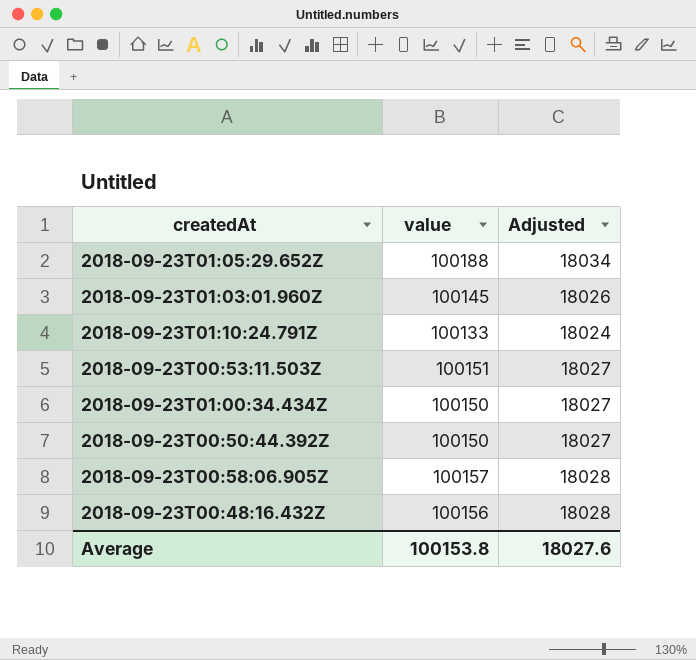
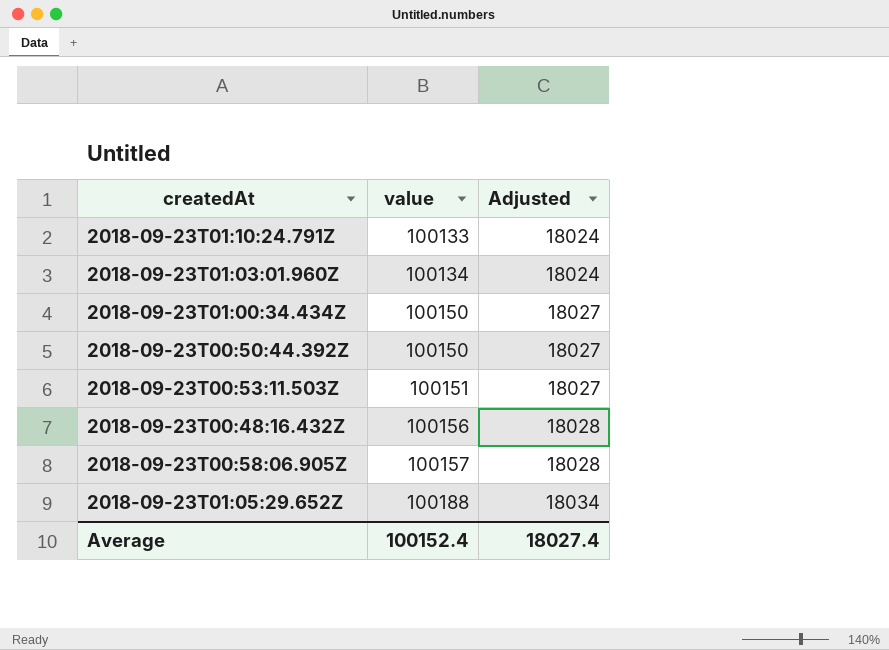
row order: none -> value ascending
2018-09-23T01:03:01.960Z | value: 100145 -> 100134
2018-09-23T01:03:01.960Z | Adjusted: 18026 -> 18024
Average | value: 100153.8 -> 100152.4
Average | Adjusted: 18027.6 -> 18027.4

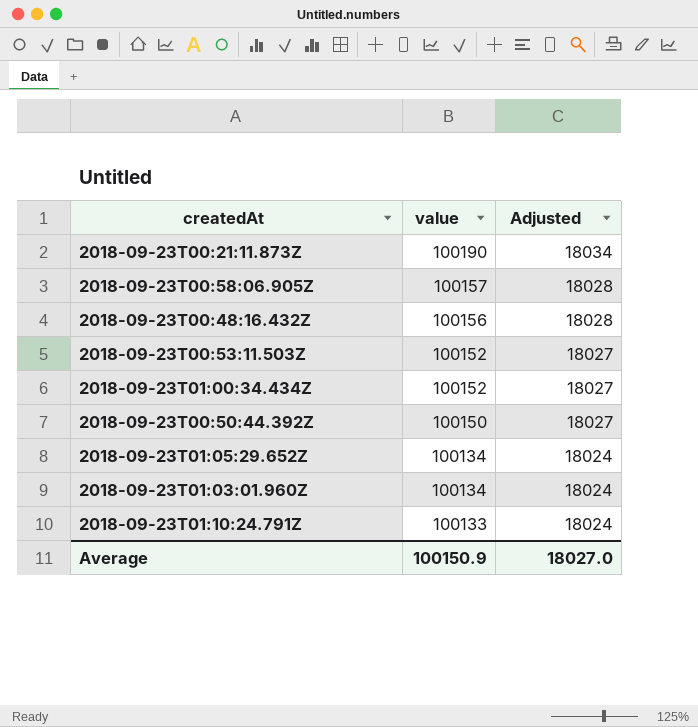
row order: value ascending -> value descending
row 2018-09-23T00:21:11.873Z: none -> 100190 | 18034
2018-09-23T00:53:11.503Z | value: 100151 -> 100152
2018-09-23T01:00:34.434Z | value: 100150 -> 100152
2018-09-23T01:05:29.652Z | value: 100188 -> 100134
2018-09-23T01:05:29.652Z | Adjusted: 18034 -> 18024
Average | value: 100152.4 -> 100150.9
Average | Adjusted: 18027.4 -> 18027.0

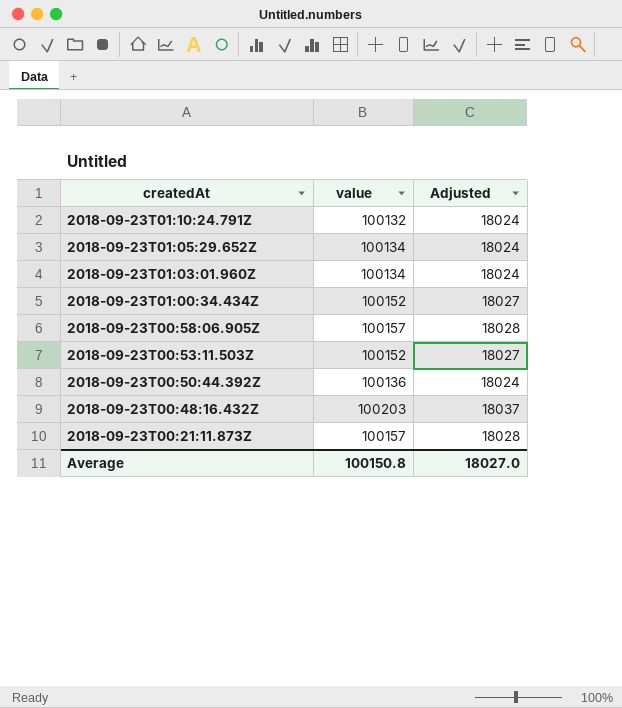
row order: value descending -> createdAt descending
2018-09-23T01:10:24.791Z | value: 100133 -> 100132
2018-09-23T00:50:44.392Z | value: 100150 -> 100136
2018-09-23T00:50:44.392Z | Adjusted: 18027 -> 18024
2018-09-23T00:48:16.432Z | value: 100156 -> 100203
2018-09-23T00:48:16.432Z | Adjusted: 18028 -> 18037
2018-09-23T00:21:11.873Z | value: 100190 -> 100157
2018-09-23T00:21:11.873Z | Adjusted: 18034 -> 18028
Average | value: 100150.9 -> 100150.8

